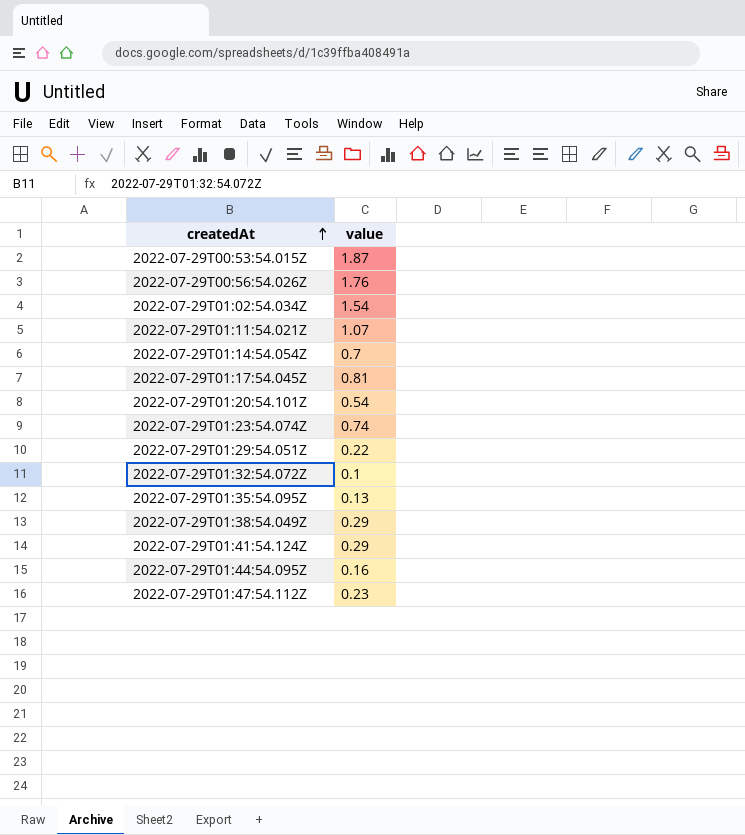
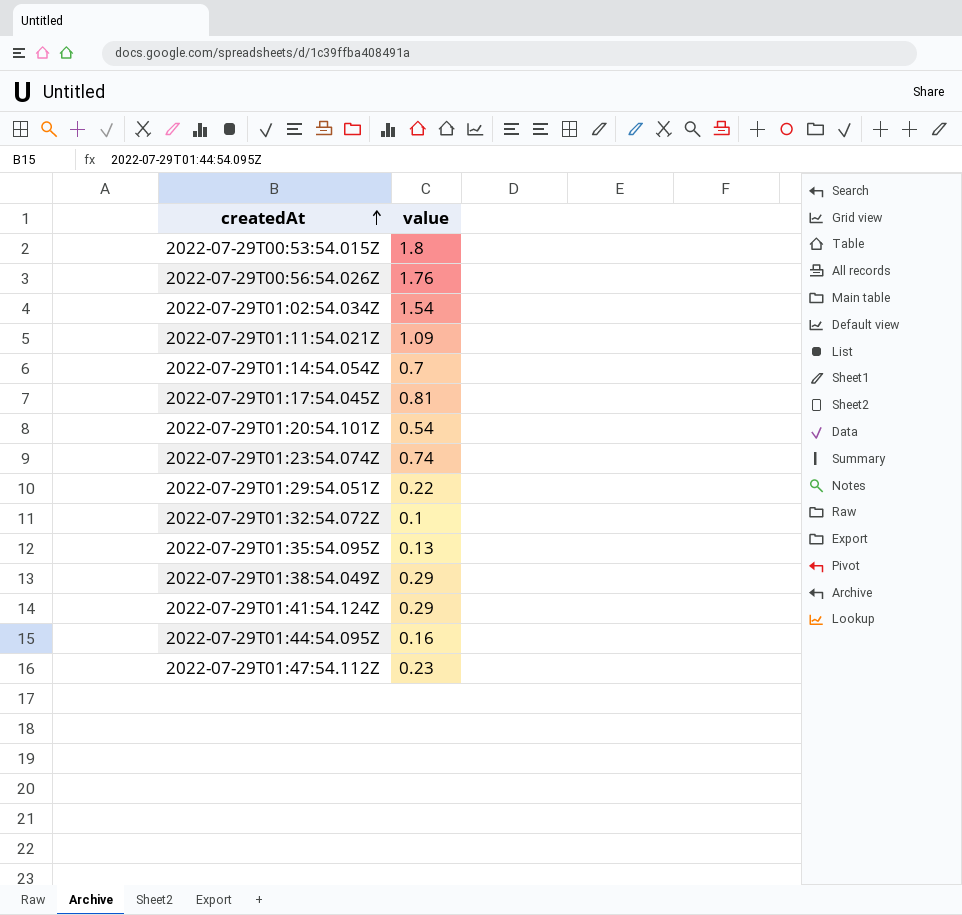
2022-07-29T00:53:54.015Z | value: 1.87 -> 1.8
2022-07-29T01:11:54.021Z | value: 1.07 -> 1.09

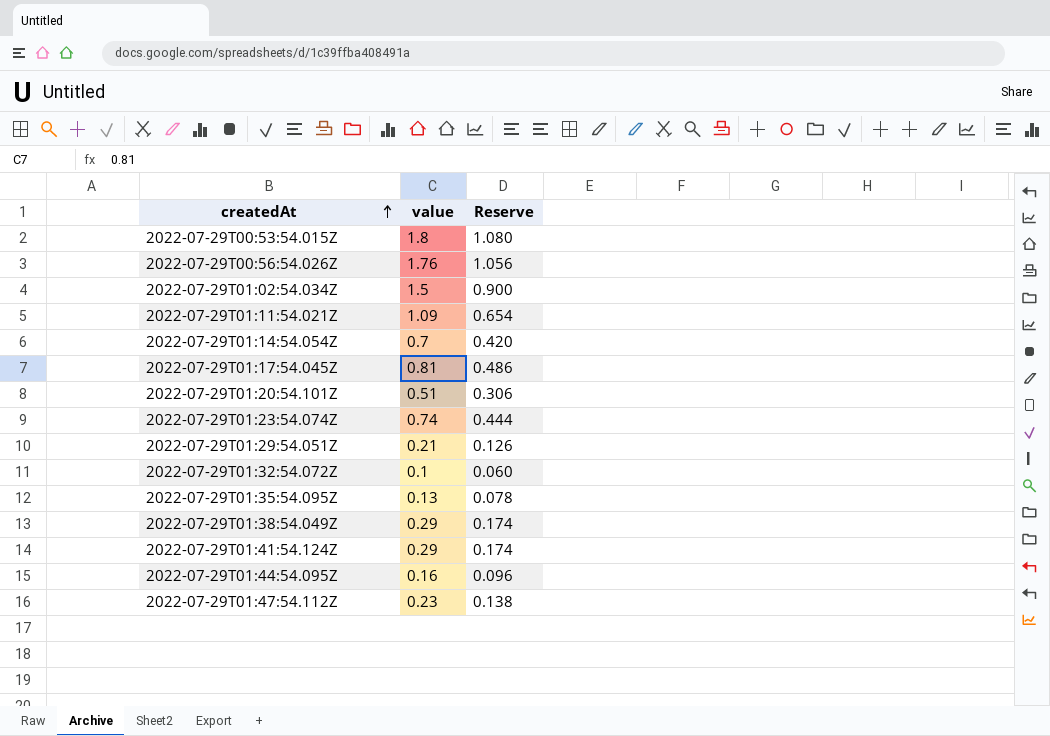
column Reserve | formula: none -> [value] * 0.6
2022-07-29T01:02:54.034Z | value: 1.54 -> 1.5
2022-07-29T01:20:54.101Z | value: 0.54 -> 0.51
2022-07-29T01:29:54.051Z | value: 0.22 -> 0.21

